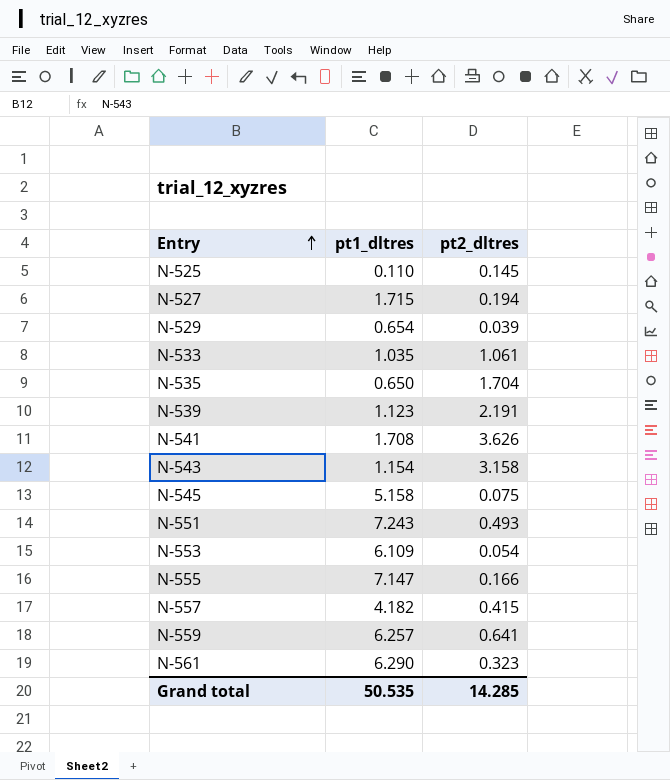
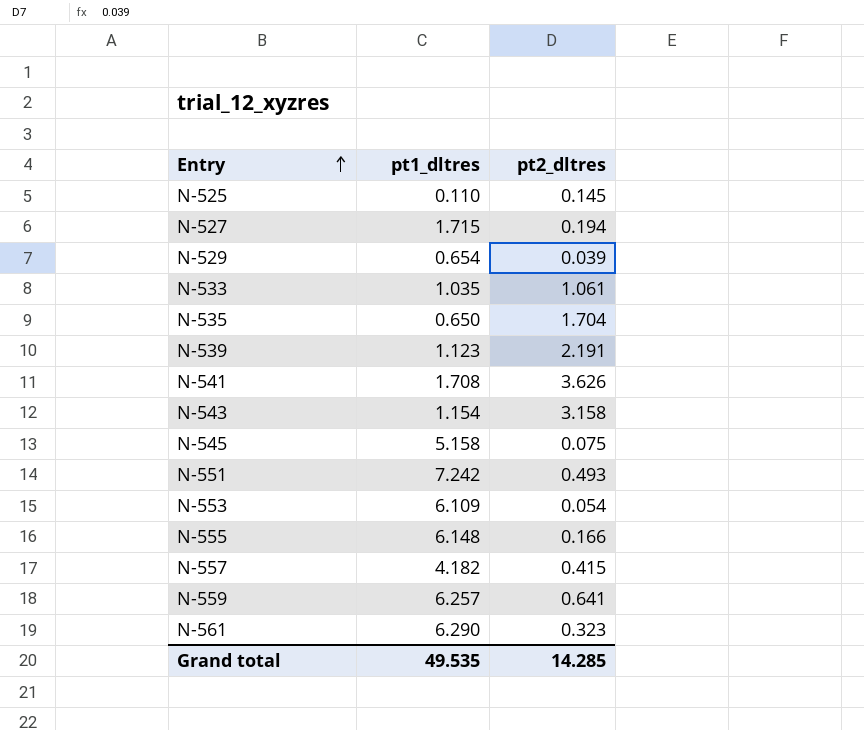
N-551 | pt1_dltres: 7.243 -> 7.242
N-555 | pt1_dltres: 7.147 -> 6.148
Grand total | pt1_dltres: 50.535 -> 49.535

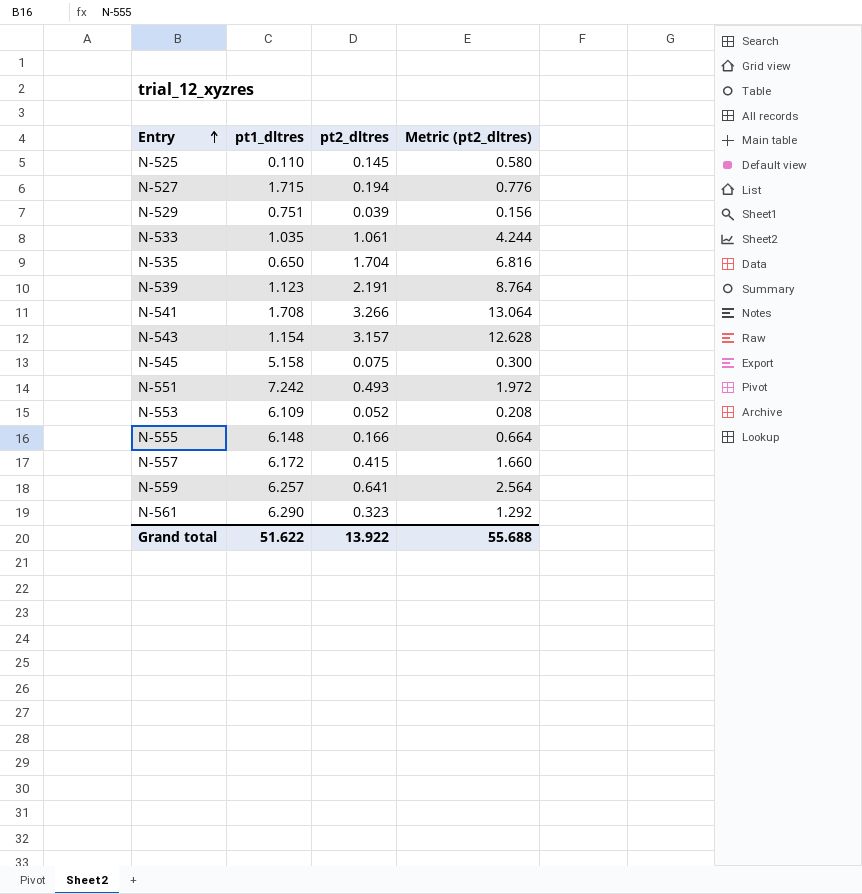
column Metric (pt2_dltres) | formula: none -> [pt2_dltres] * 4
N-529 | pt1_dltres: 0.654 -> 0.751
N-541 | pt2_dltres: 3.626 -> 3.266
N-543 | pt2_dltres: 3.158 -> 3.157
N-553 | pt2_dltres: 0.054 -> 0.052
N-557 | pt1_dltres: 4.182 -> 6.172
Grand total | pt1_dltres: 49.535 -> 51.622
Grand total | pt2_dltres: 14.285 -> 13.922

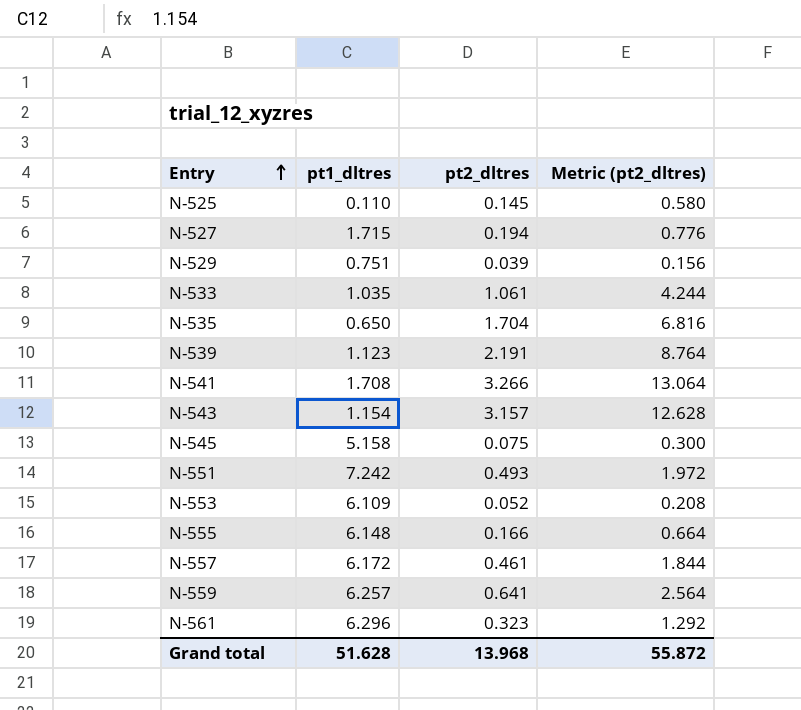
N-557 | pt2_dltres: 0.415 -> 0.461
N-557 | Metric (pt2_dltres): 1.660 -> 1.844
N-561 | pt1_dltres: 6.290 -> 6.296
Grand total | pt1_dltres: 51.622 -> 51.628
Grand total | pt2_dltres: 13.922 -> 13.968
Grand total | Metric (pt2_dltres): 55.688 -> 55.872

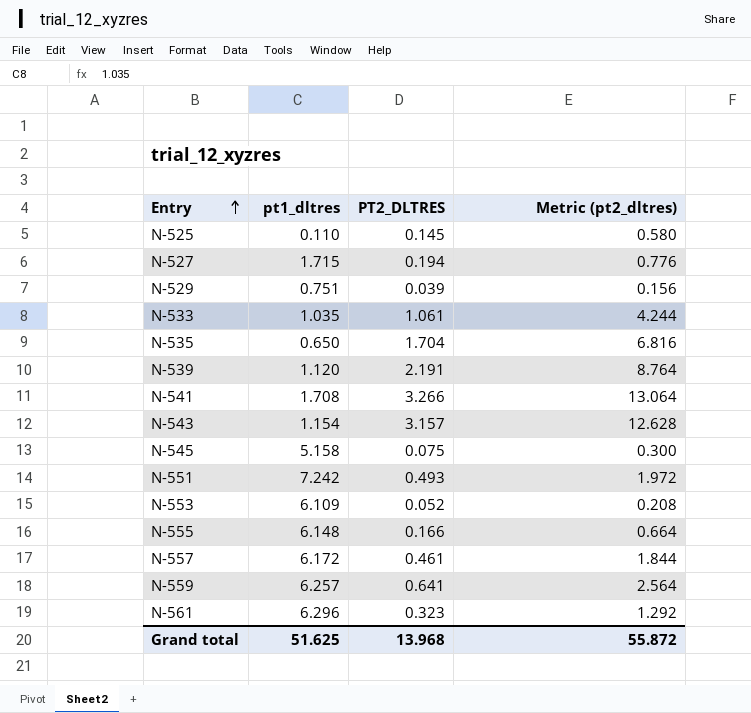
column name: pt2_dltres -> PT2_DLTRES
N-539 | pt1_dltres: 1.123 -> 1.120
Grand total | pt1_dltres: 51.628 -> 51.625

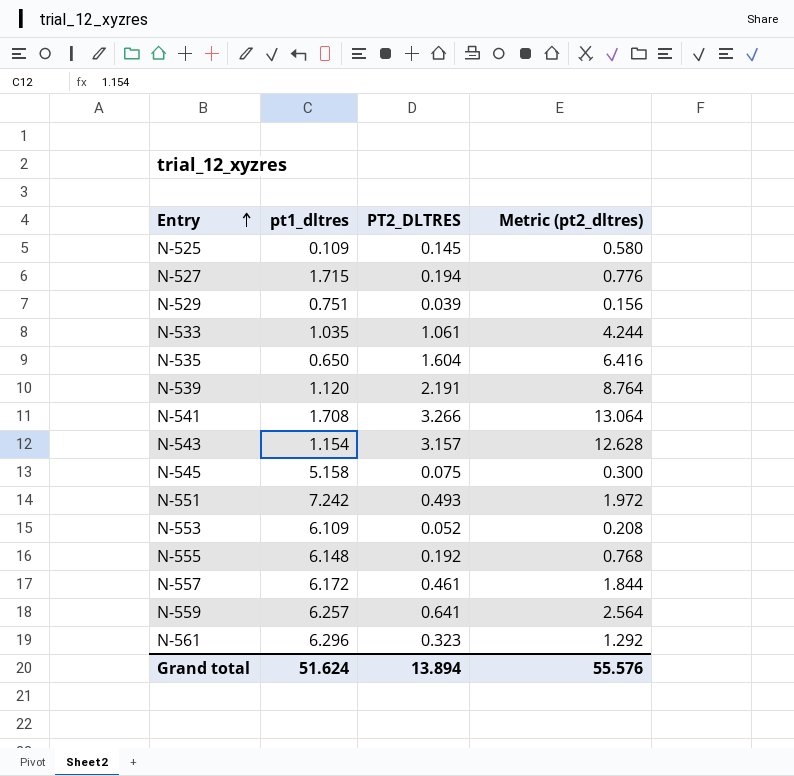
N-525 | pt1_dltres: 0.110 -> 0.109
N-535 | PT2_DLTRES: 1.704 -> 1.604
N-535 | Metric (pt2_dltres): 6.816 -> 6.416
N-555 | PT2_DLTRES: 0.166 -> 0.192
N-555 | Metric (pt2_dltres): 0.664 -> 0.768
Grand total | pt1_dltres: 51.625 -> 51.624
Grand total | PT2_DLTRES: 13.968 -> 13.894
Grand total | Metric (pt2_dltres): 55.872 -> 55.576

